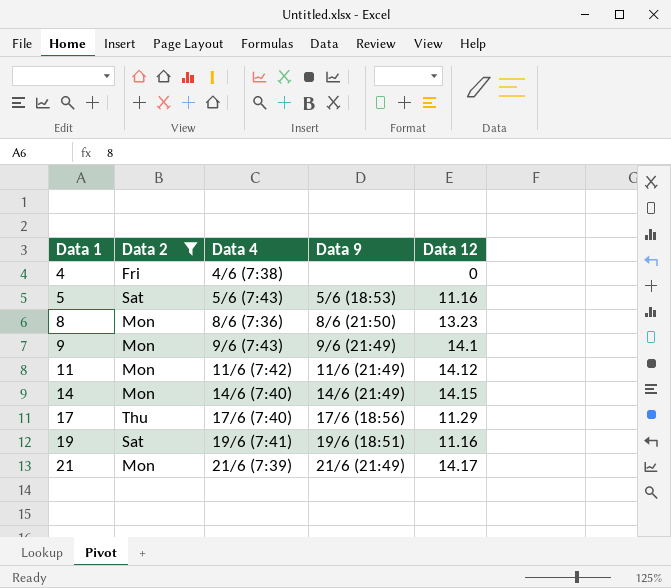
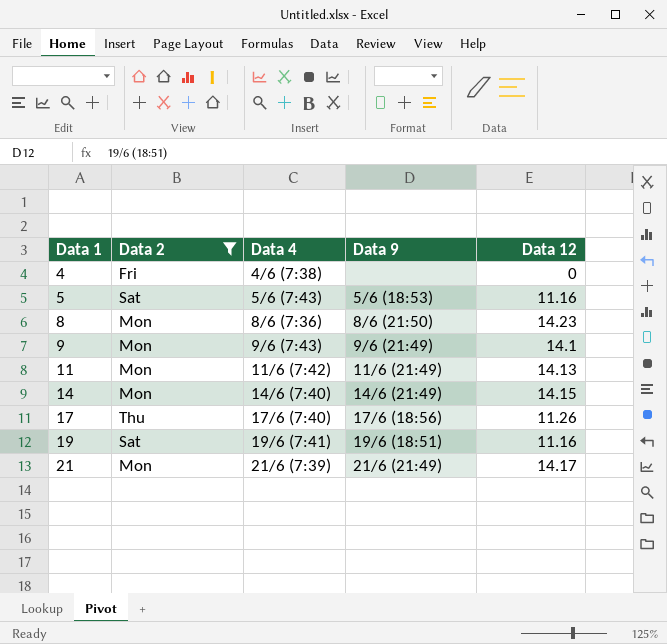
8 | Data 12: 13.23 -> 14.23
11 | Data 12: 14.12 -> 14.13
17 | Data 12: 11.29 -> 11.26

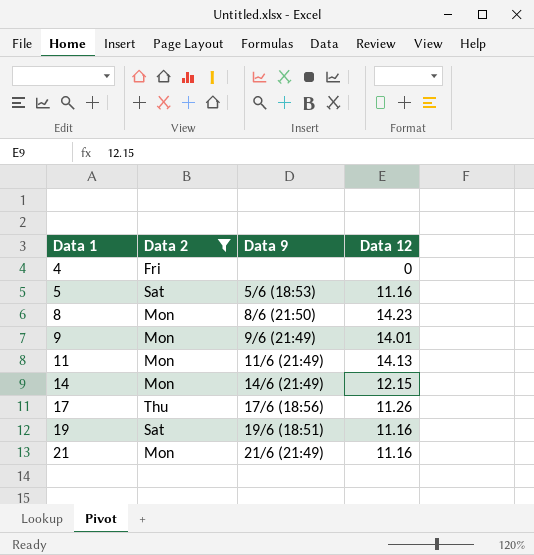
column Data 4 | position: 3 -> none
9 | Data 12: 14.1 -> 14.01
14 | Data 12: 14.15 -> 12.15
21 | Data 12: 14.17 -> 11.16

